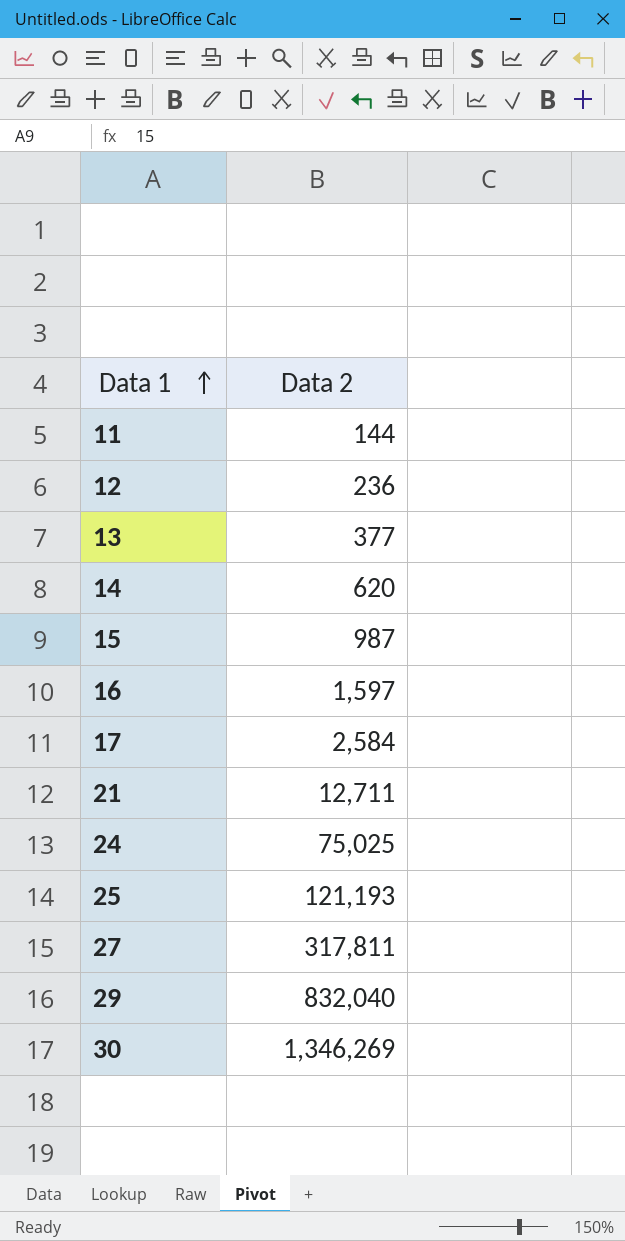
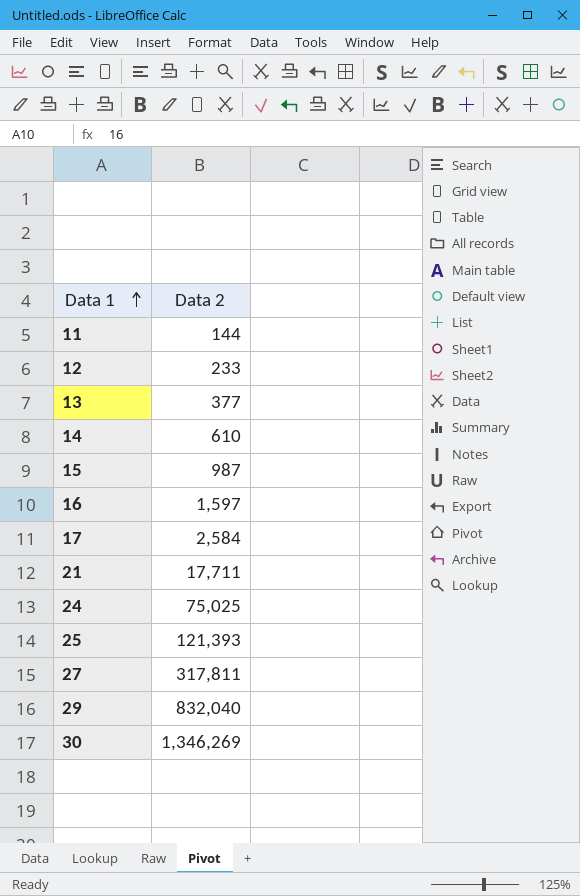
12 | Data 2: 236 -> 233
14 | Data 2: 620 -> 610
21 | Data 2: 12,711 -> 17,711
25 | Data 2: 121,193 -> 121,393

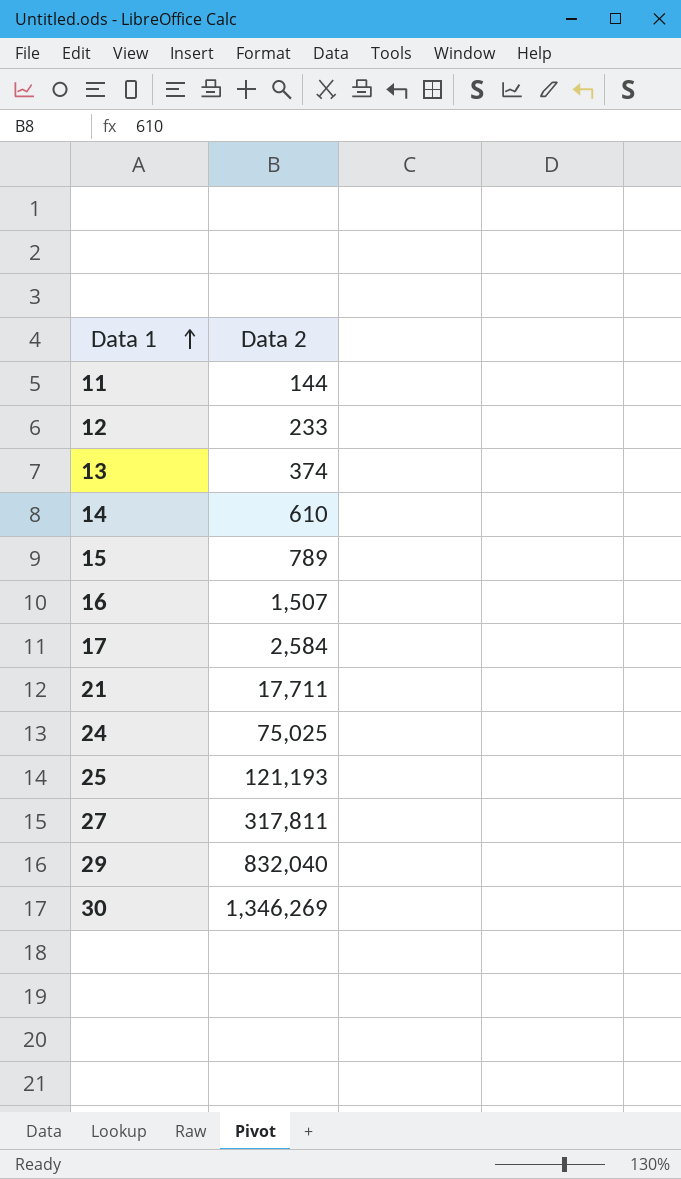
13 | Data 2: 377 -> 374
15 | Data 2: 987 -> 789
16 | Data 2: 1,597 -> 1,507
25 | Data 2: 121,393 -> 121,193

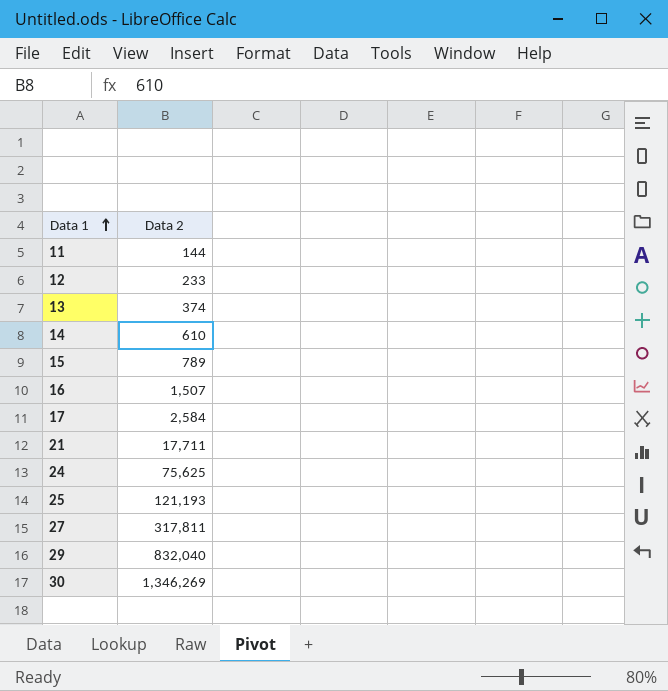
24 | Data 2: 75,025 -> 75,625

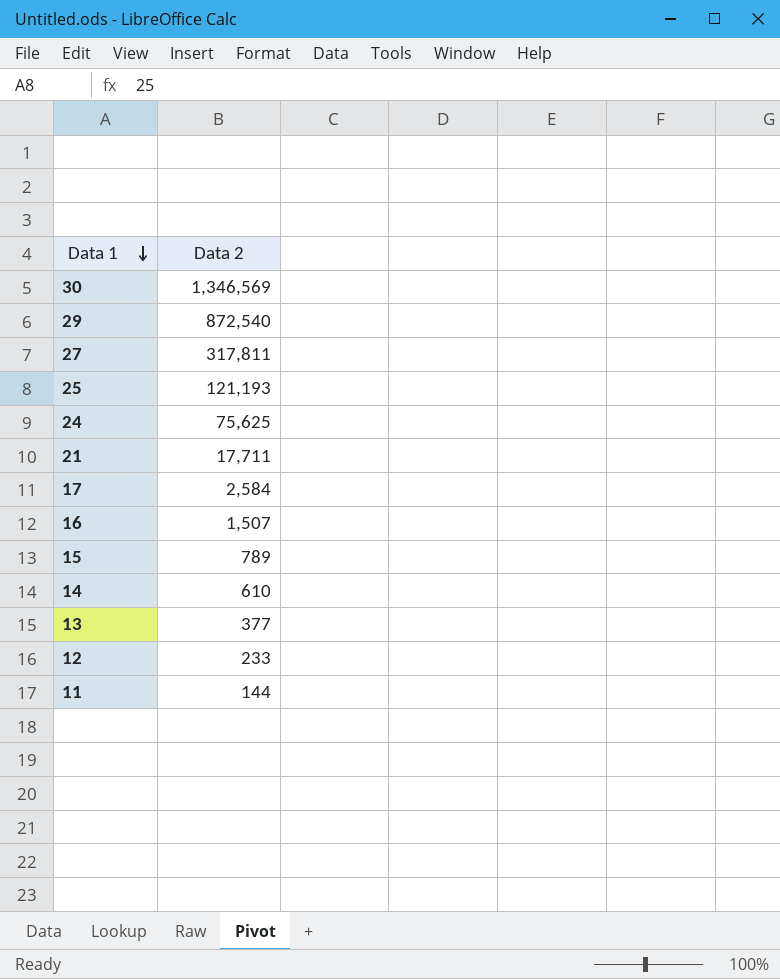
row order: Data 1 ascending -> Data 1 descending
30 | Data 2: 1,346,269 -> 1,346,569
29 | Data 2: 832,040 -> 872,540
13 | Data 2: 374 -> 377

